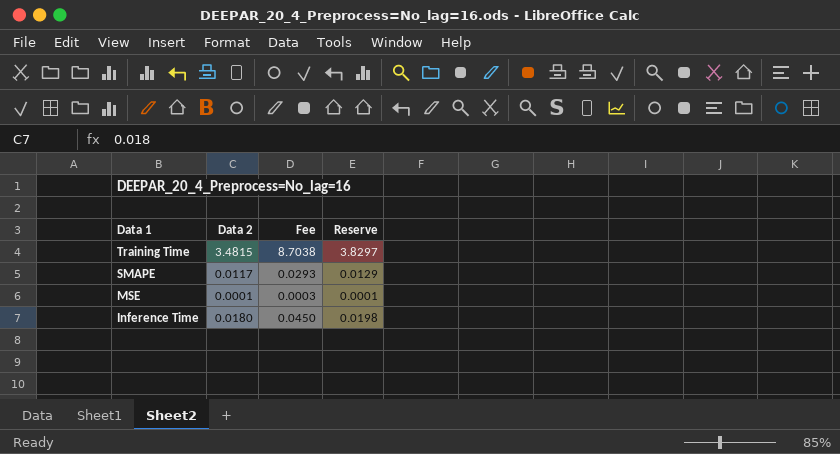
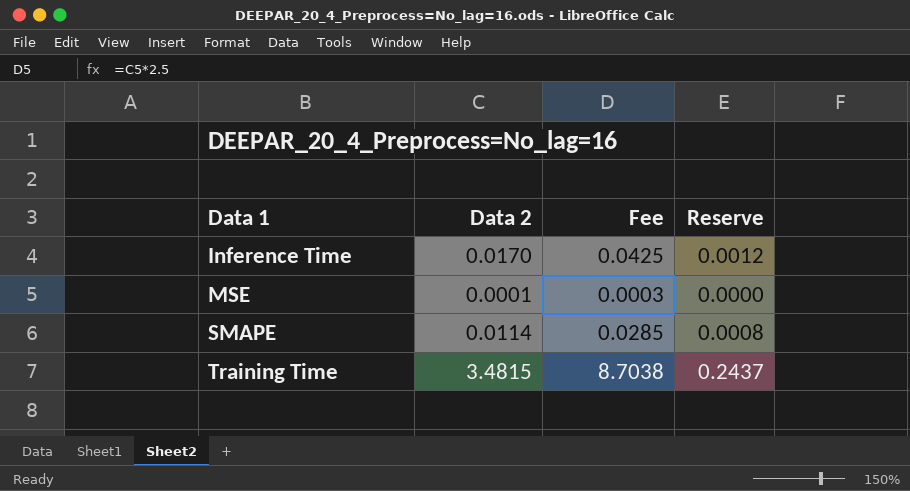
row order: Data 1 descending -> Data 1 ascending
column Reserve | formula: [Data 2] * 1.1 -> [Data 2] * 0.07
Inference Time | Data 2: 0.0180 -> 0.0170
Inference Time | Fee: 0.0450 -> 0.0425
SMAPE | Data 2: 0.0117 -> 0.0114
SMAPE | Fee: 0.0293 -> 0.0285

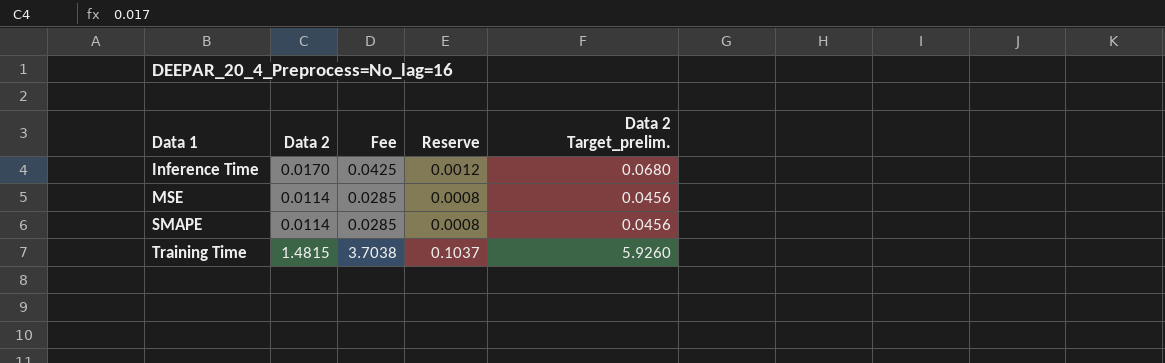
column Data 2 Target_prelim. | formula: none -> [Data 2] * 4
MSE | Data 2: 0.0001 -> 0.0114
MSE | Fee: 0.0003 -> 0.0285
MSE | Reserve: 0.0000 -> 0.0008
Training Time | Data 2: 3.4815 -> 1.4815
Training Time | Fee: 8.7038 -> 3.7038
Training Time | Reserve: 0.2437 -> 0.1037

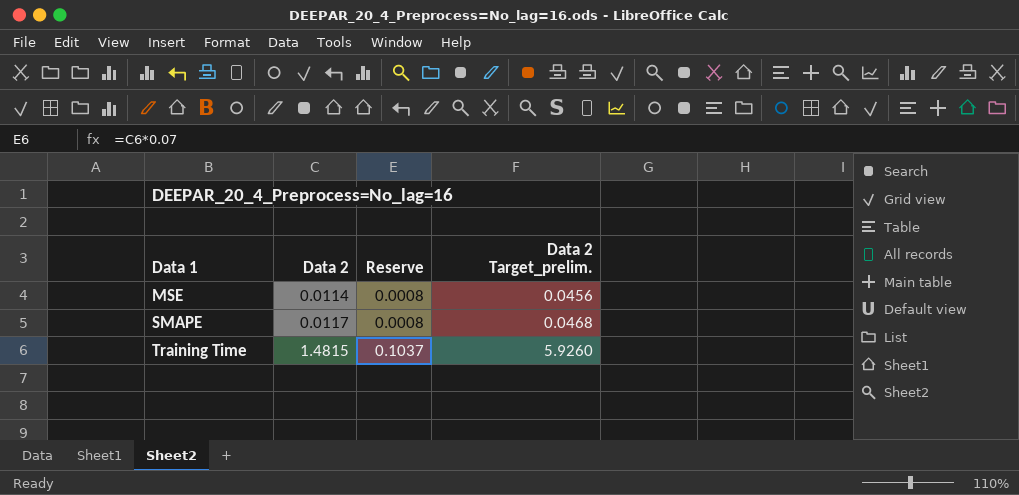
column Fee | formula: [Data 2] * 2.5 -> none
row Inference Time: 0.0170 | 0.0425 | 0.0012 | 0.0680 -> none
SMAPE | Data 2: 0.0114 -> 0.0117
SMAPE | Data 2 Target_prelim.: 0.0456 -> 0.0468

